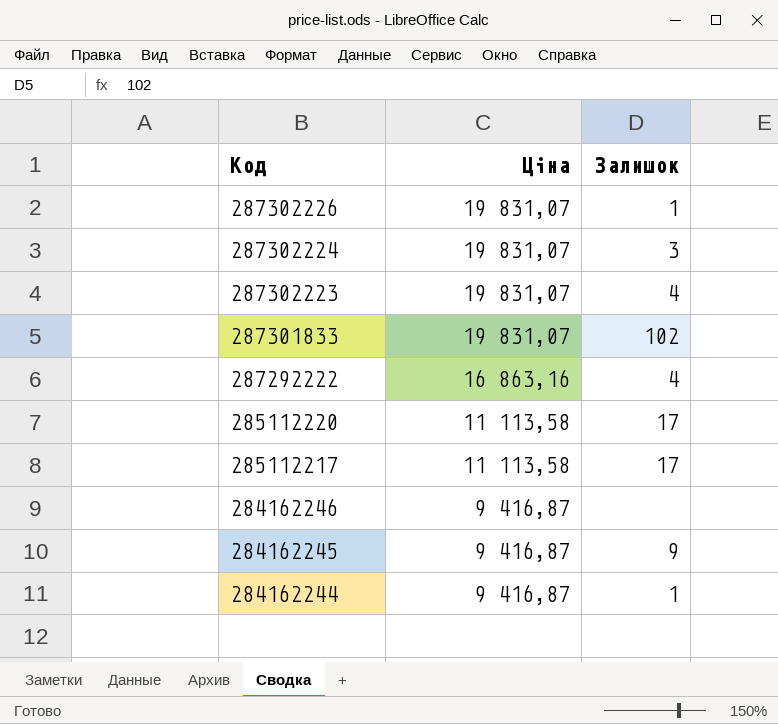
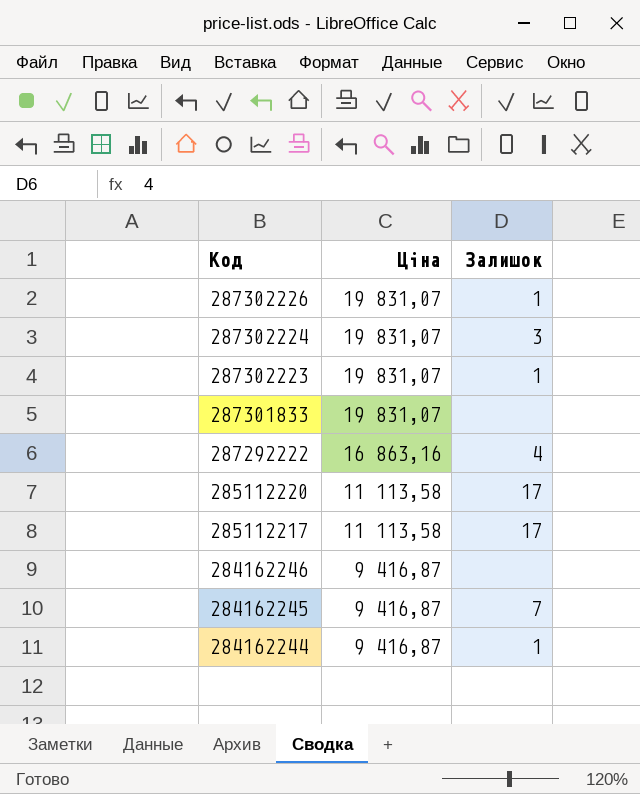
287302223 | Залишок: 4 -> 1
287301833 | Залишок: 102 -> none
284162245 | Залишок: 9 -> 7

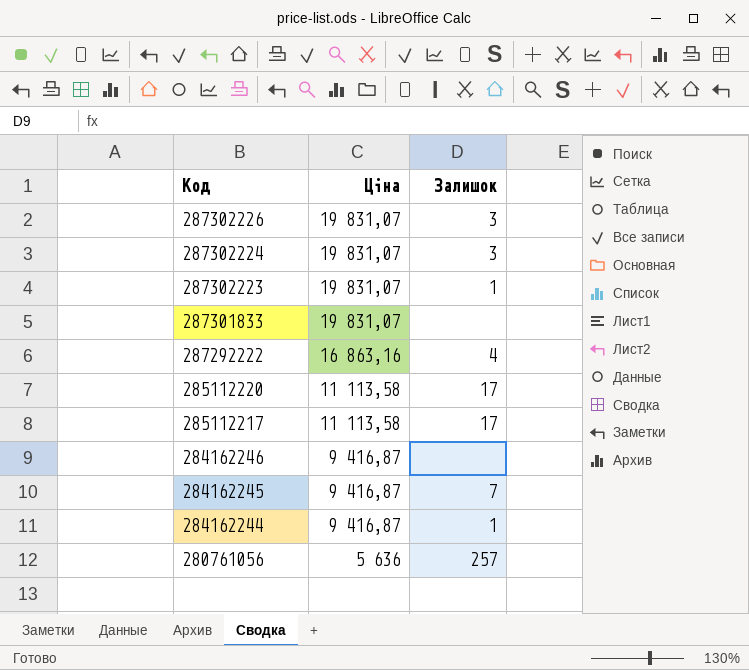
287302226 | Залишок: 1 -> 3
row 280761056: none -> 5 636 | 257

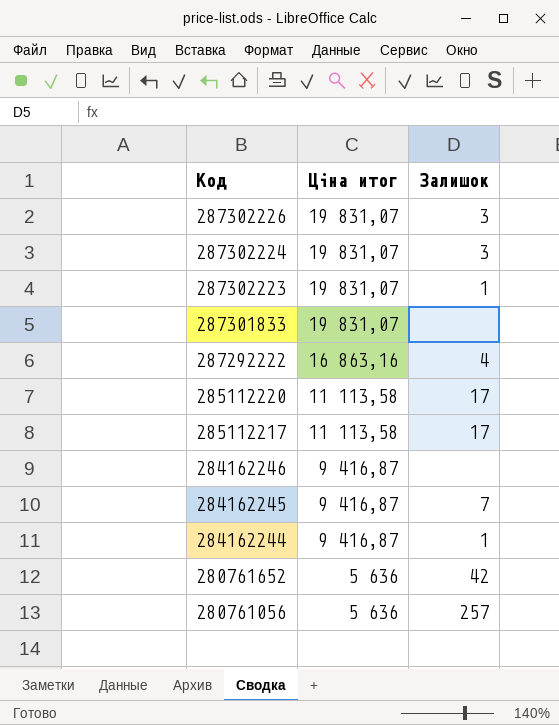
column name: Ціна -> Ціна итог
row 280761652: none -> 5 636 | 42

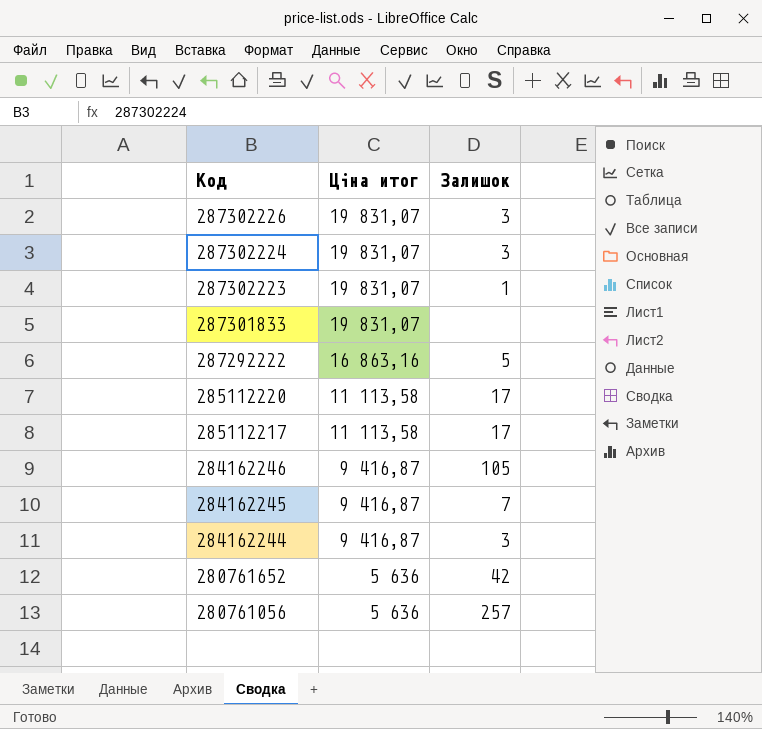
287292222 | Залишок: 4 -> 5
284162246 | Залишок: none -> 105
284162244 | Залишок: 1 -> 3

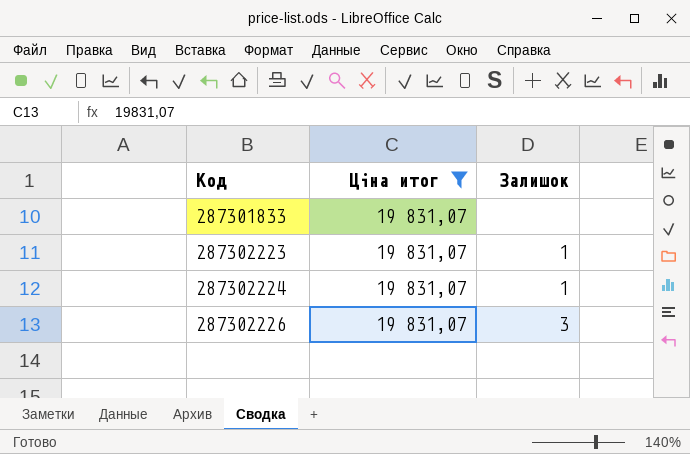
filter: none -> Ціна итог = 19 831,07
row order: Код descending -> Код ascending
287302224 | Залишок: 3 -> 1

